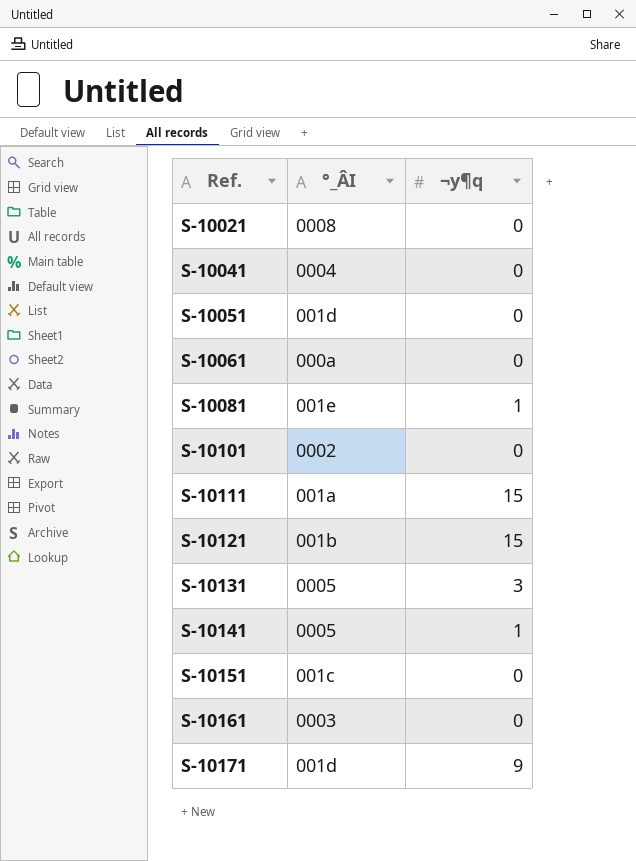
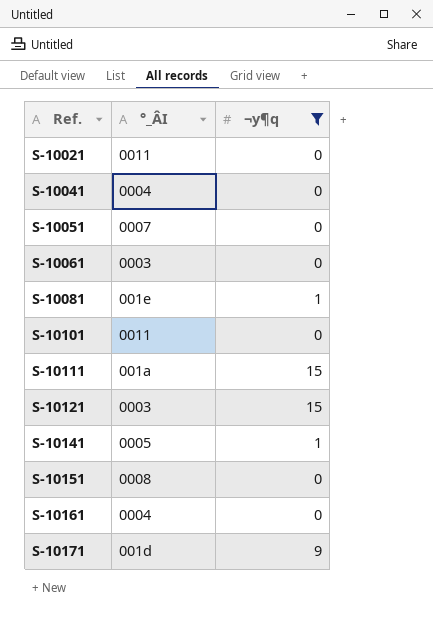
filter: none -> ¬y¶q != 3
S-10021 | °_ÂI: 0008 -> 0011
S-10051 | °_ÂI: 001d -> 0007
S-10061 | °_ÂI: 000a -> 0003
S-10101 | °_ÂI: 0002 -> 0011
S-10121 | °_ÂI: 001b -> 0003
S-10151 | °_ÂI: 001c -> 0008
S-10161 | °_ÂI: 0003 -> 0004

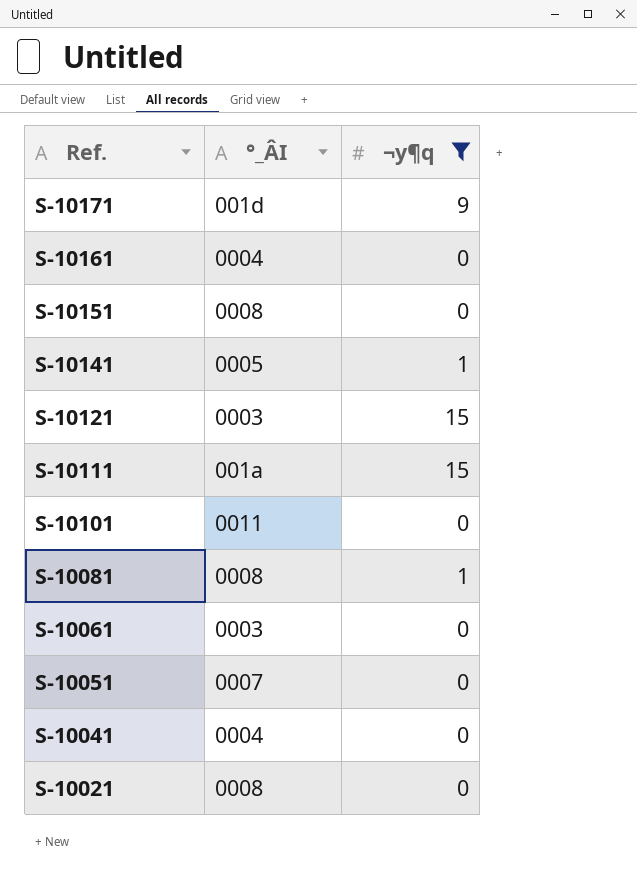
row order: Ref. ascending -> Ref. descending
S-10081 | °_ÂI: 001e -> 0008
S-10021 | °_ÂI: 0011 -> 0008

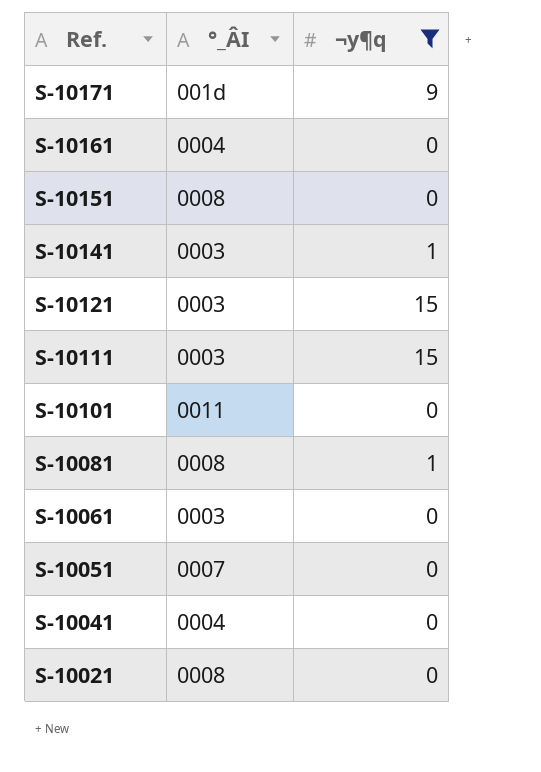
S-10141 | °_ÂI: 0005 -> 0003
S-10111 | °_ÂI: 001a -> 0003

